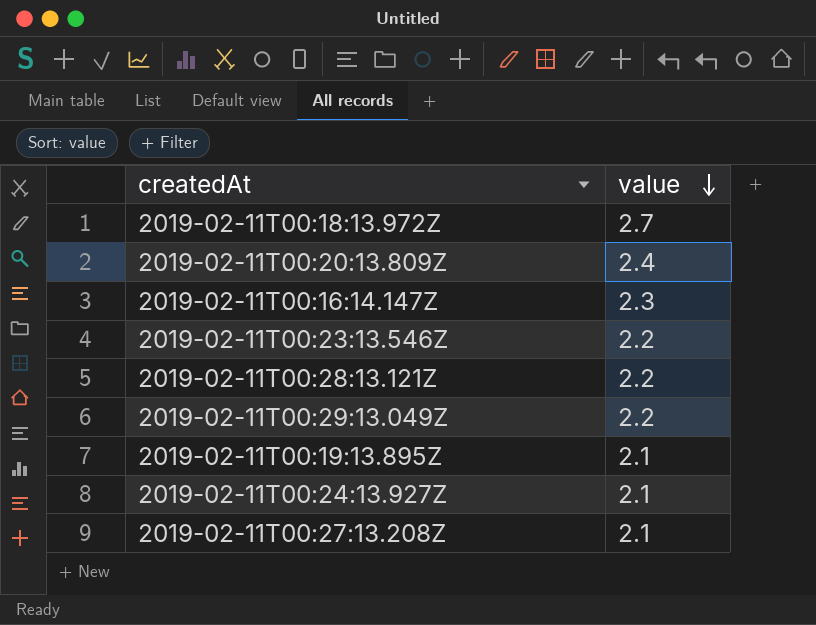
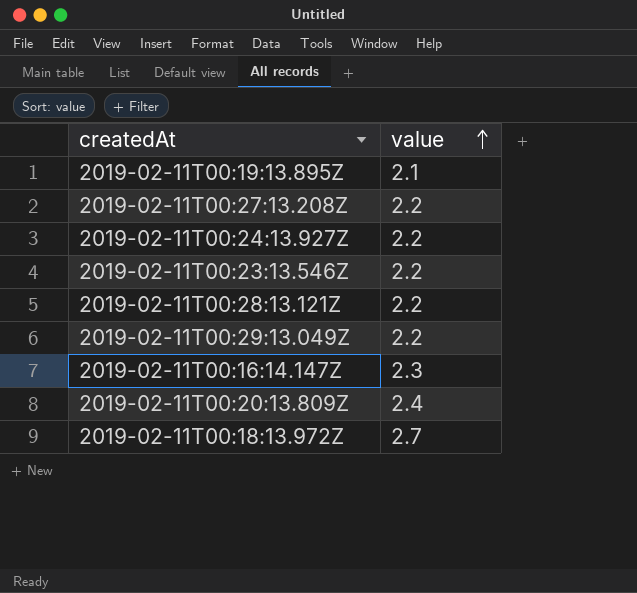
row order: value descending -> value ascending
2019-02-11T00:27:13.208Z | value: 2.1 -> 2.2
2019-02-11T00:24:13.927Z | value: 2.1 -> 2.2

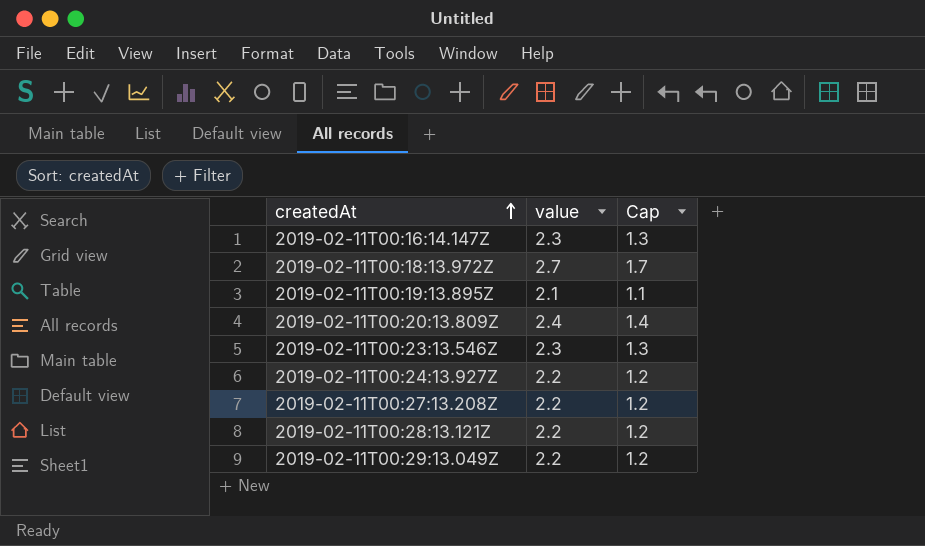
row order: value ascending -> createdAt ascending
column Cap | formula: none -> [value] - 1
2019-02-11T00:23:13.546Z | value: 2.2 -> 2.3

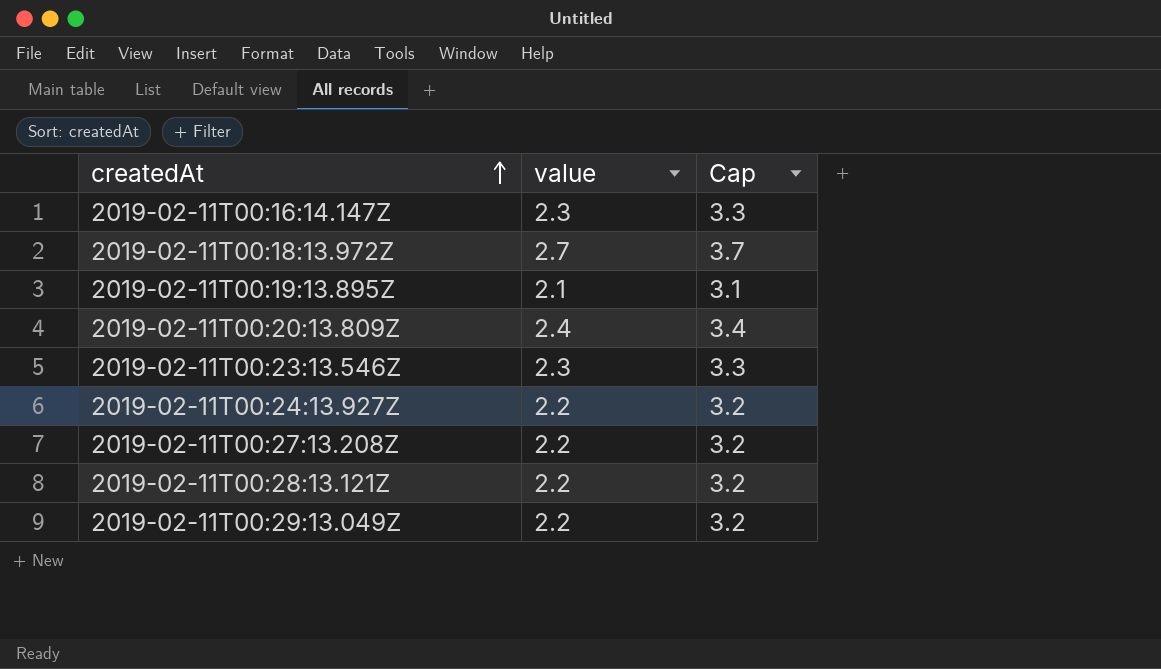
column Cap | formula: [value] - 1 -> [value] + 1

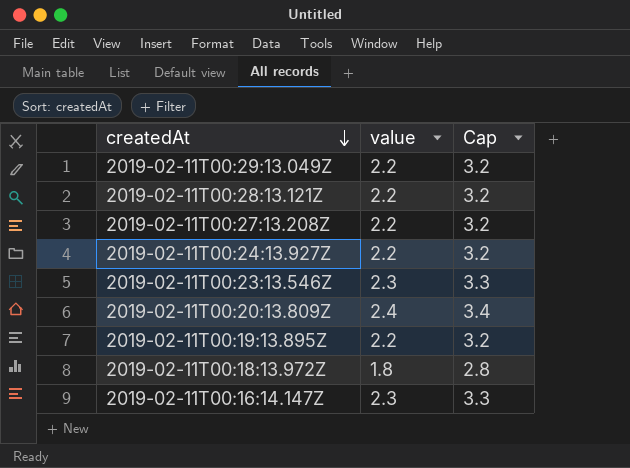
row order: createdAt ascending -> createdAt descending
2019-02-11T00:19:13.895Z | value: 2.1 -> 2.2
2019-02-11T00:19:13.895Z | Cap: 3.1 -> 3.2
2019-02-11T00:18:13.972Z | value: 2.7 -> 1.8
2019-02-11T00:18:13.972Z | Cap: 3.7 -> 2.8

